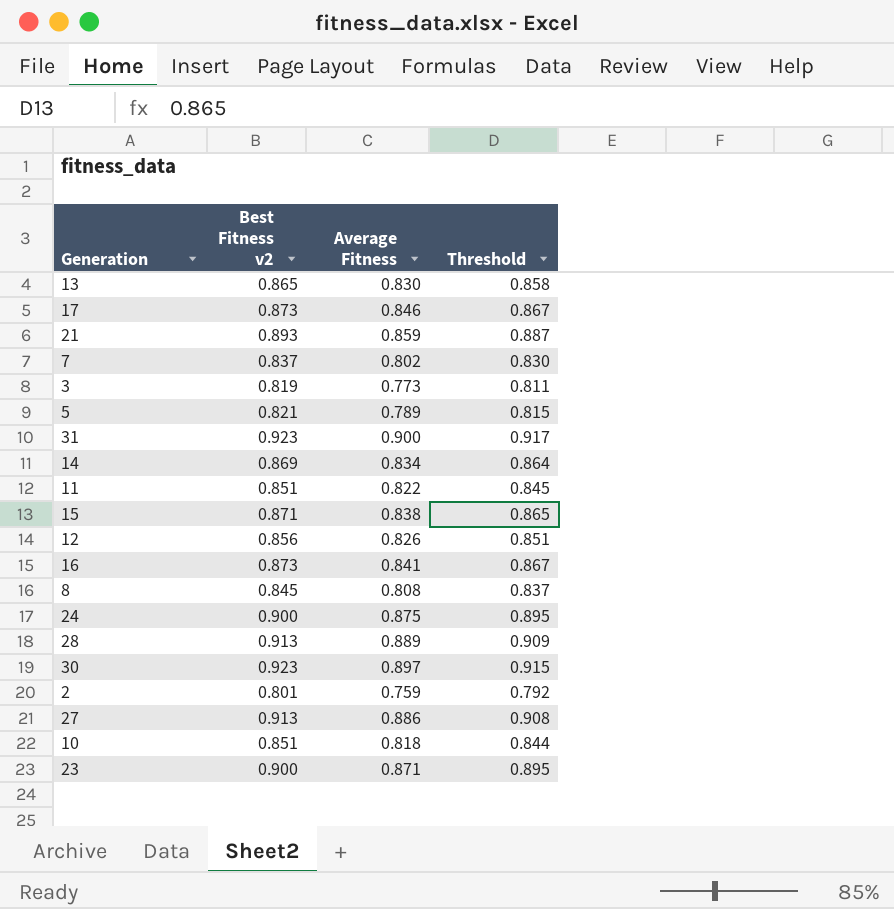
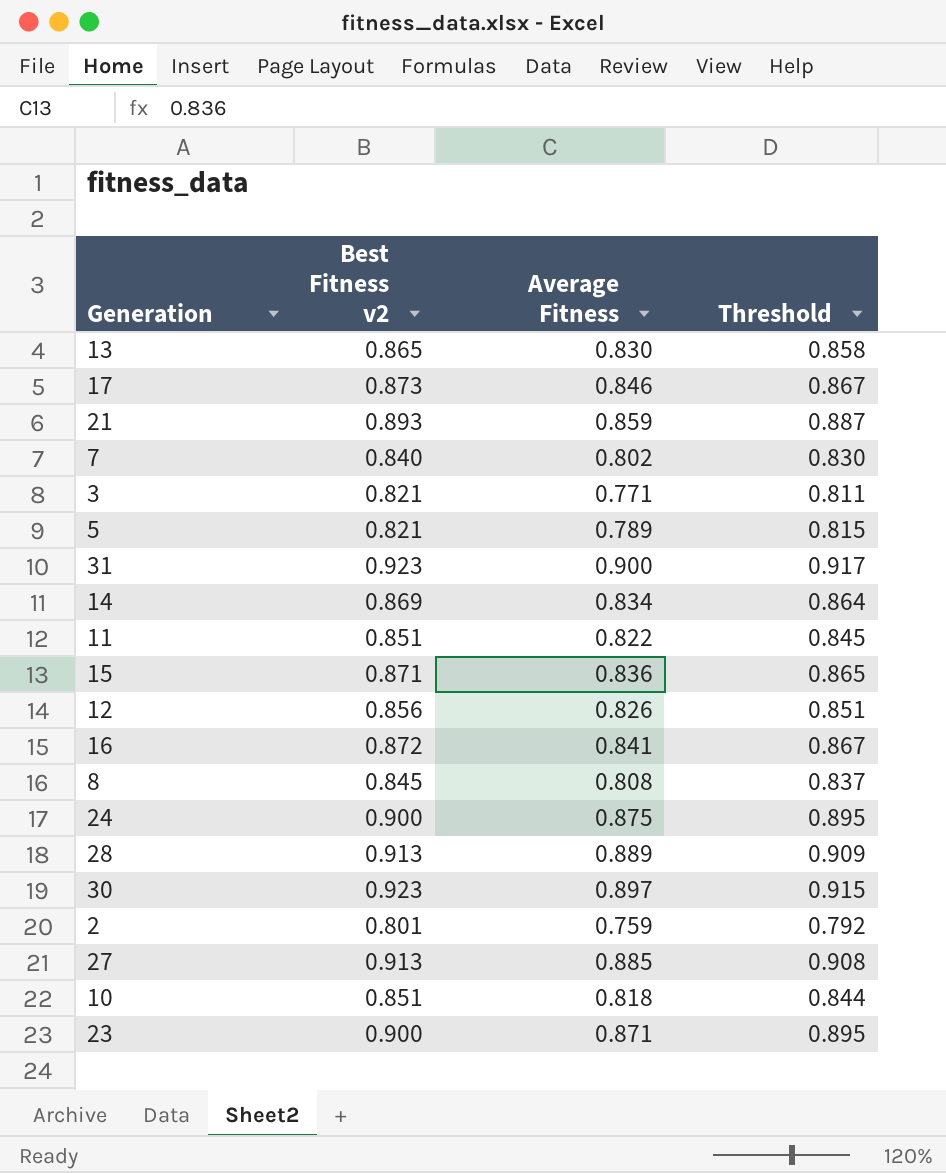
7 | Best Fitness v2: 0.837 -> 0.840
3 | Best Fitness v2: 0.819 -> 0.821
3 | Average Fitness: 0.773 -> 0.771
15 | Average Fitness: 0.838 -> 0.836
16 | Best Fitness v2: 0.873 -> 0.872
27 | Average Fitness: 0.886 -> 0.885

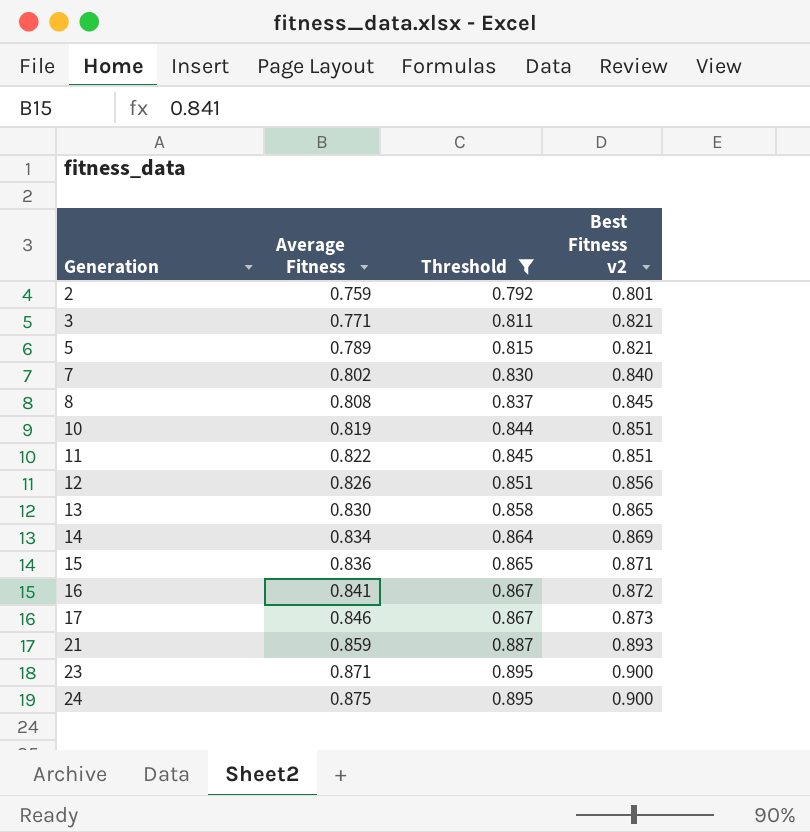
filter: none -> Threshold <= 0.895
row order: none -> Generation ascending
column Best Fitness v2 | position: 2 -> 4
10 | Average Fitness: 0.818 -> 0.819

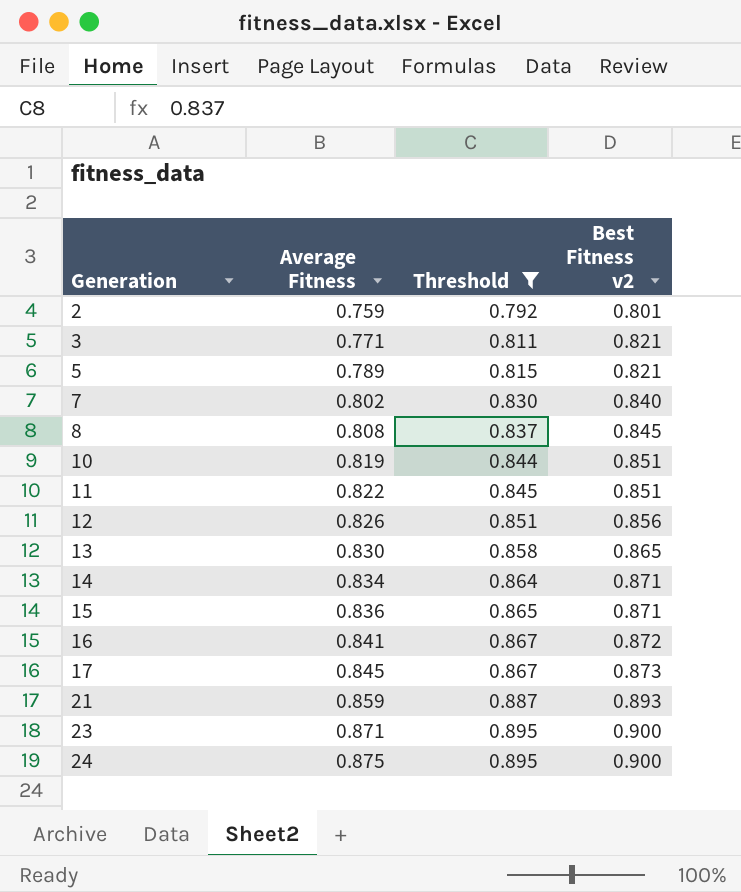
14 | Best Fitness v2: 0.869 -> 0.871
17 | Average Fitness: 0.846 -> 0.845

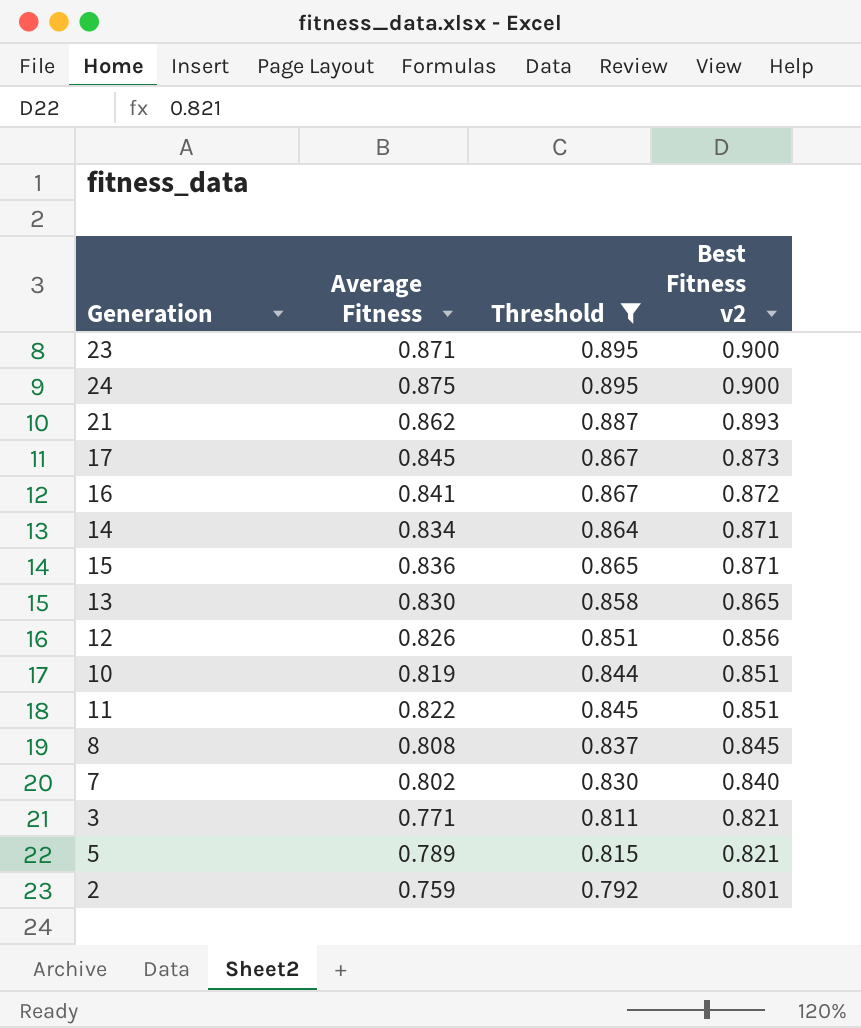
row order: Generation ascending -> Best Fitness v2 descending
21 | Average Fitness: 0.859 -> 0.862

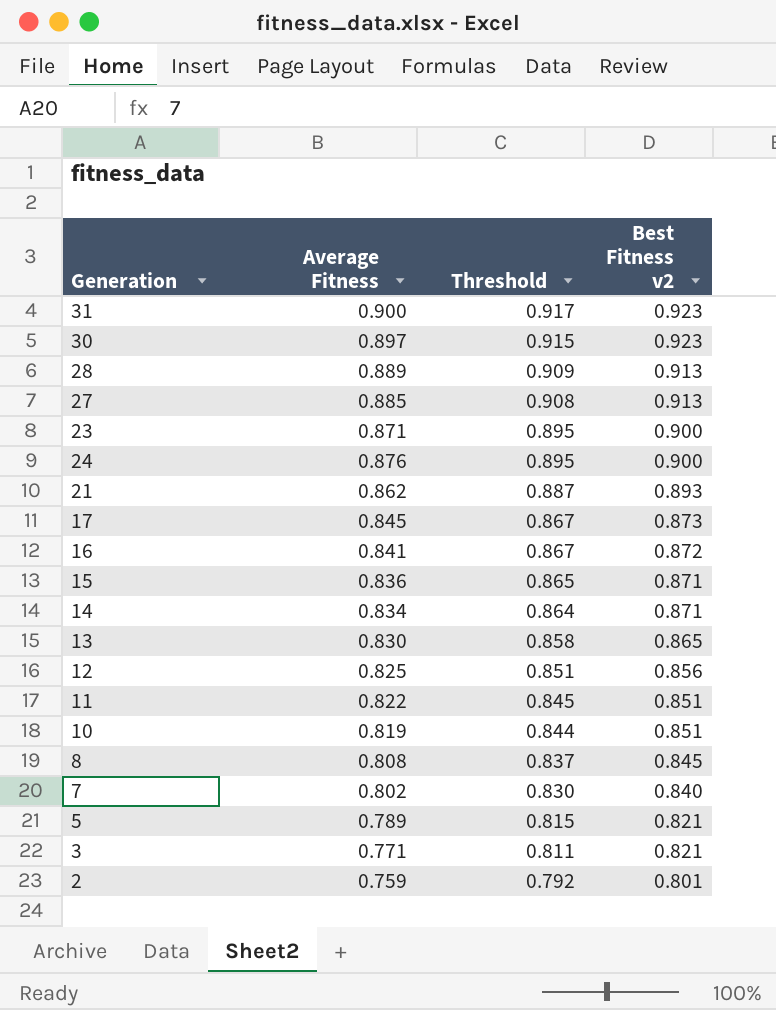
filter: Threshold <= 0.895 -> none
row order: Best Fitness v2 descending -> Threshold descending
24 | Average Fitness: 0.875 -> 0.876
12 | Average Fitness: 0.826 -> 0.825

